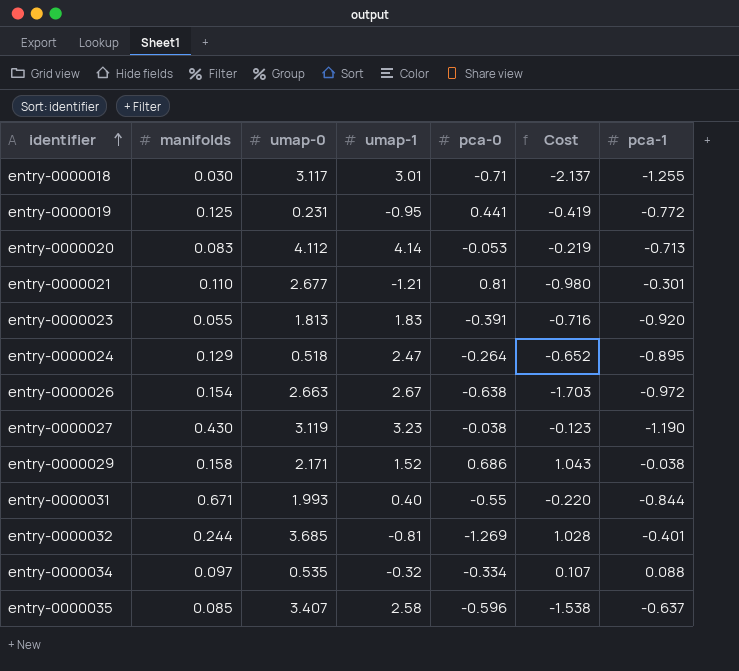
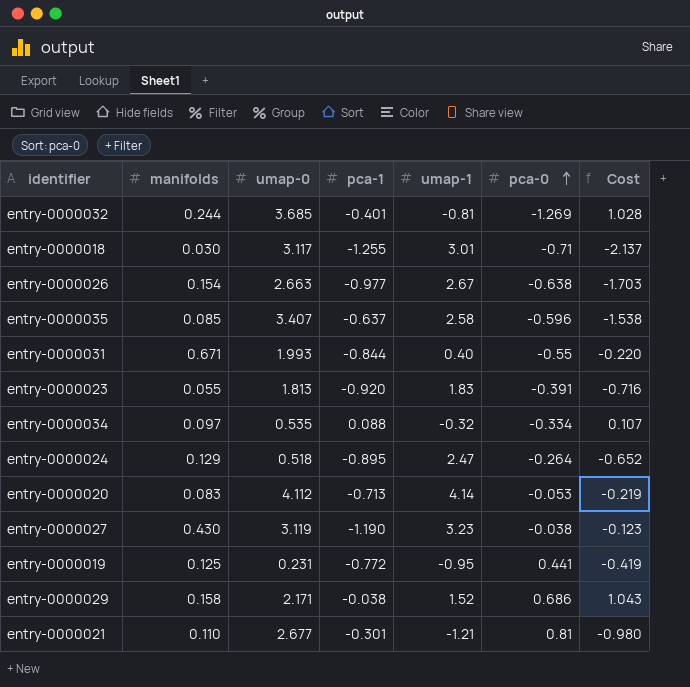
row order: identifier ascending -> pca-0 ascending
column pca-1 | position: 7 -> 4
entry-0000026 | pca-1: -0.972 -> -0.977

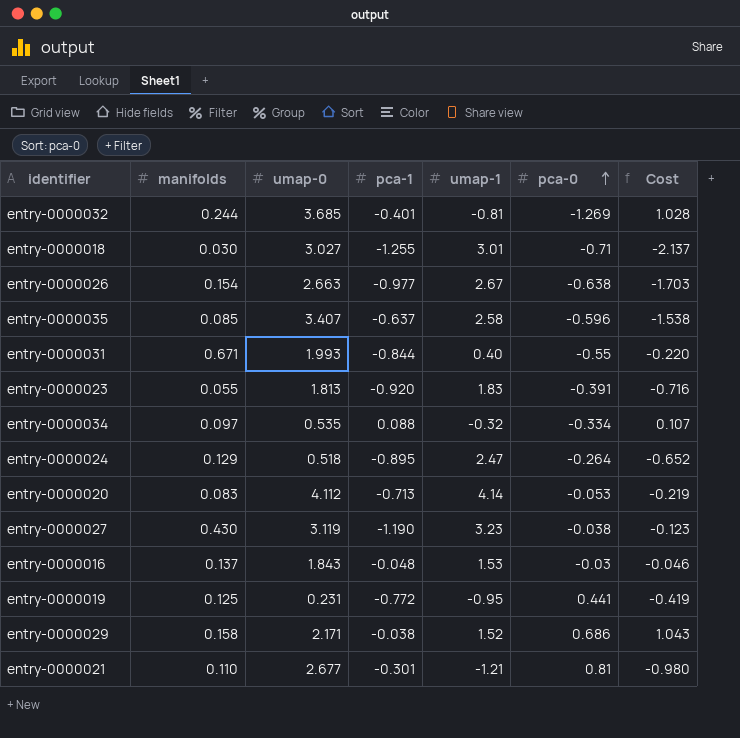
entry-0000018 | umap-0: 3.117 -> 3.027
row entry-0000016: none -> 0.137 | 1.843 | -0.048 | 1.53 | -0.03 | -0.046

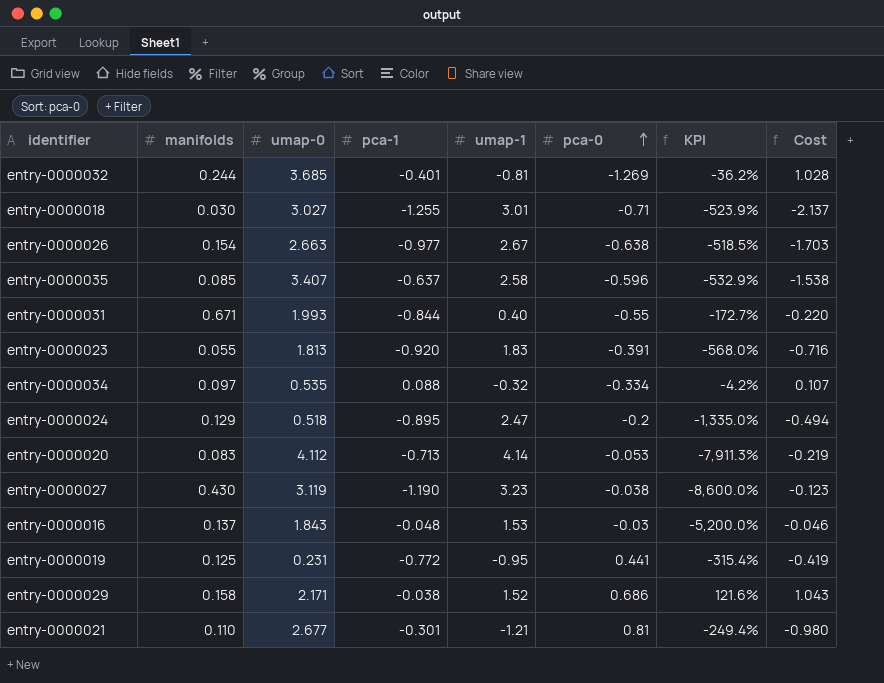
column KPI | formula: none -> ([umap-1] - [pca-0]) / [pca-0]
entry-0000024 | pca-0: -0.264 -> -0.2
entry-0000024 | Cost: -0.652 -> -0.494

